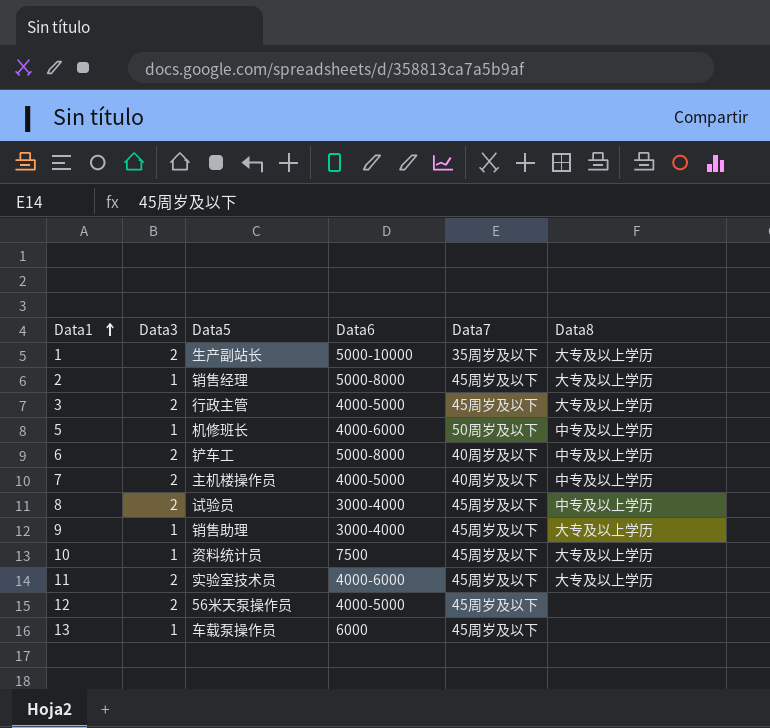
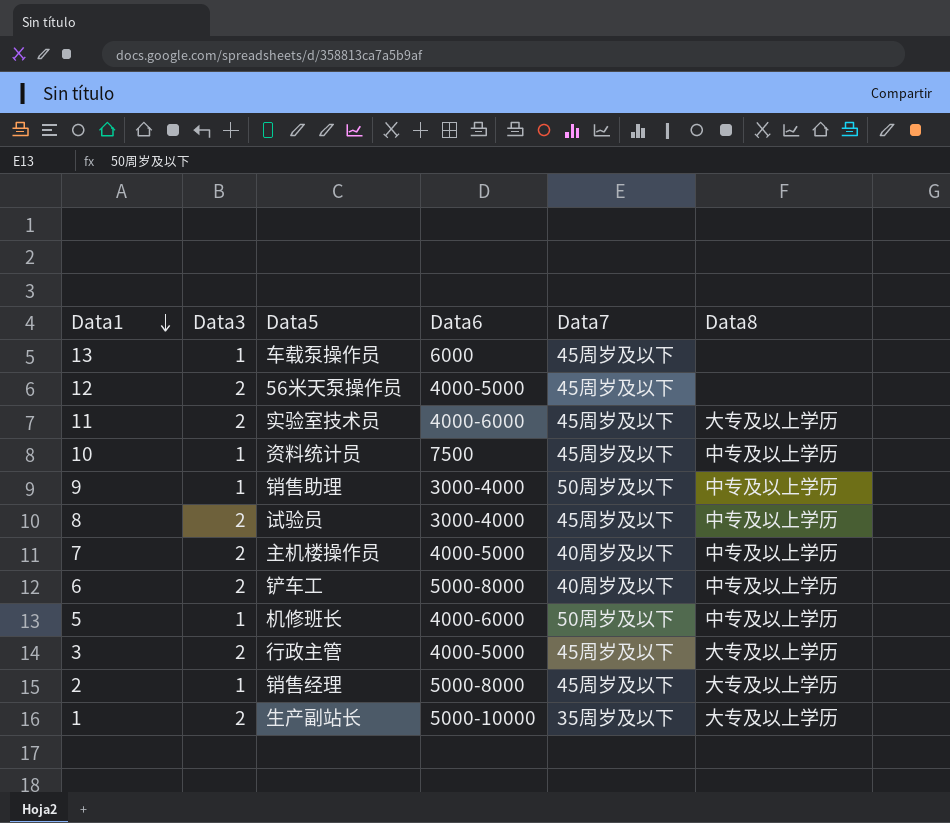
row order: Data1 ascending -> Data1 descending
10 | Data8: 大专及以上学历 -> 中专及以上学历
9 | Data7: 45周岁及以下 -> 50周岁及以下
9 | Data8: 大专及以上学历 -> 中专及以上学历

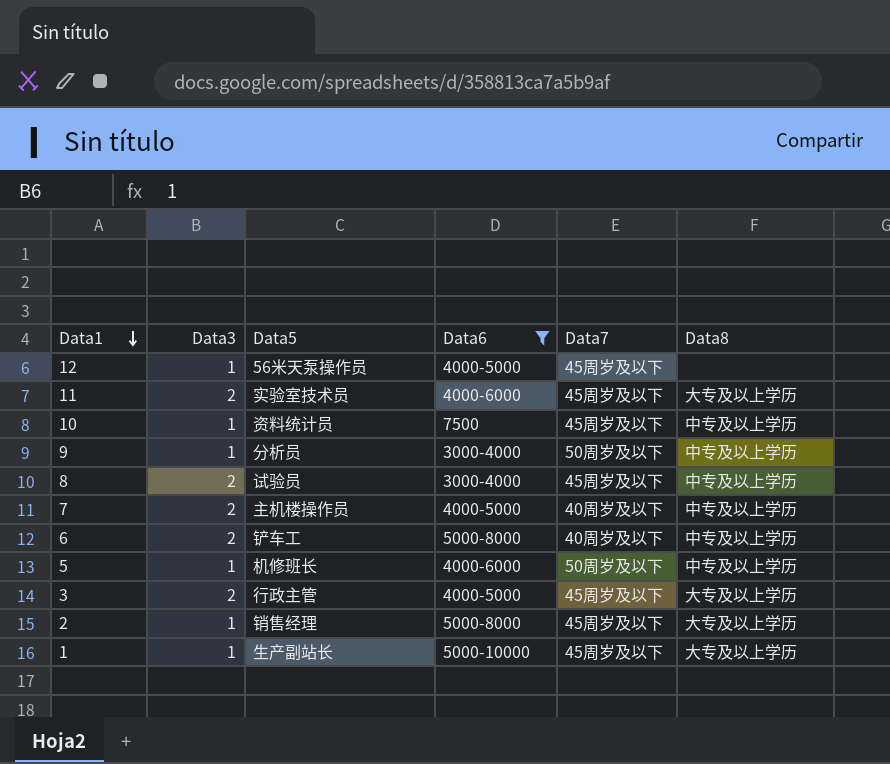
filter: none -> Data6 != 6000
12 | Data3: 2 -> 1
9 | Data5: 销售助理 -> 分析员
1 | Data3: 2 -> 1
1 | Data7: 35周岁及以下 -> 45周岁及以下

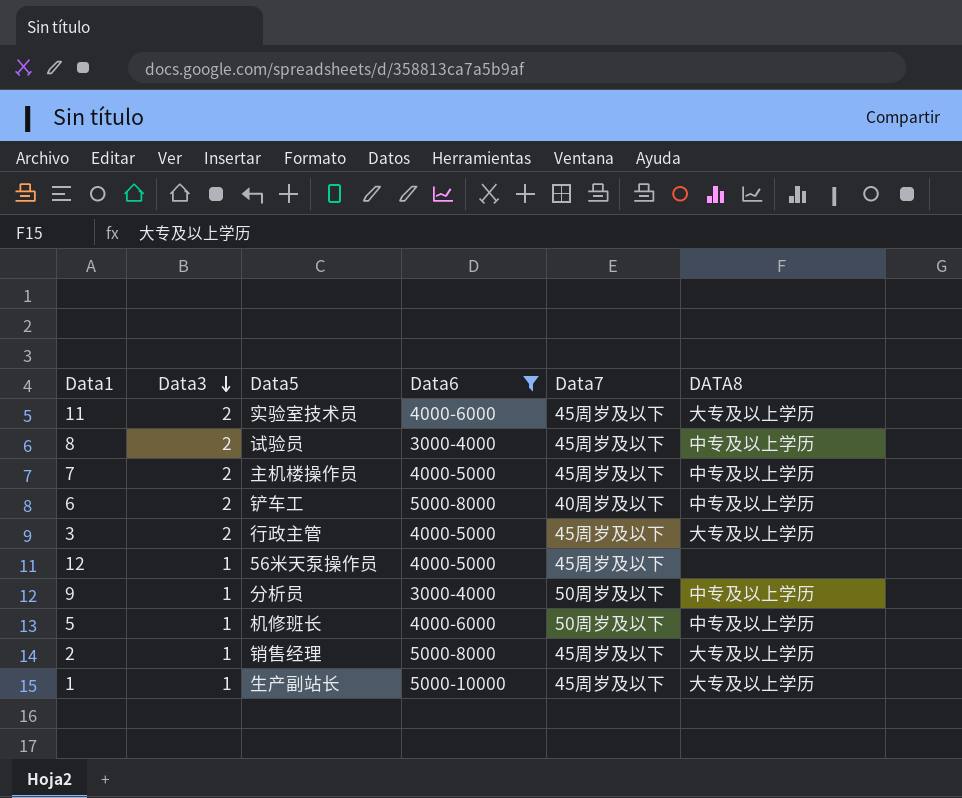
row order: Data1 descending -> Data3 descending
column name: Data8 -> DATA8
row 10: 1 | 资料统计员 | 7500 | 45周岁及以下 | 中专及以上学历 -> none
7 | Data7: 40周岁及以下 -> 45周岁及以下

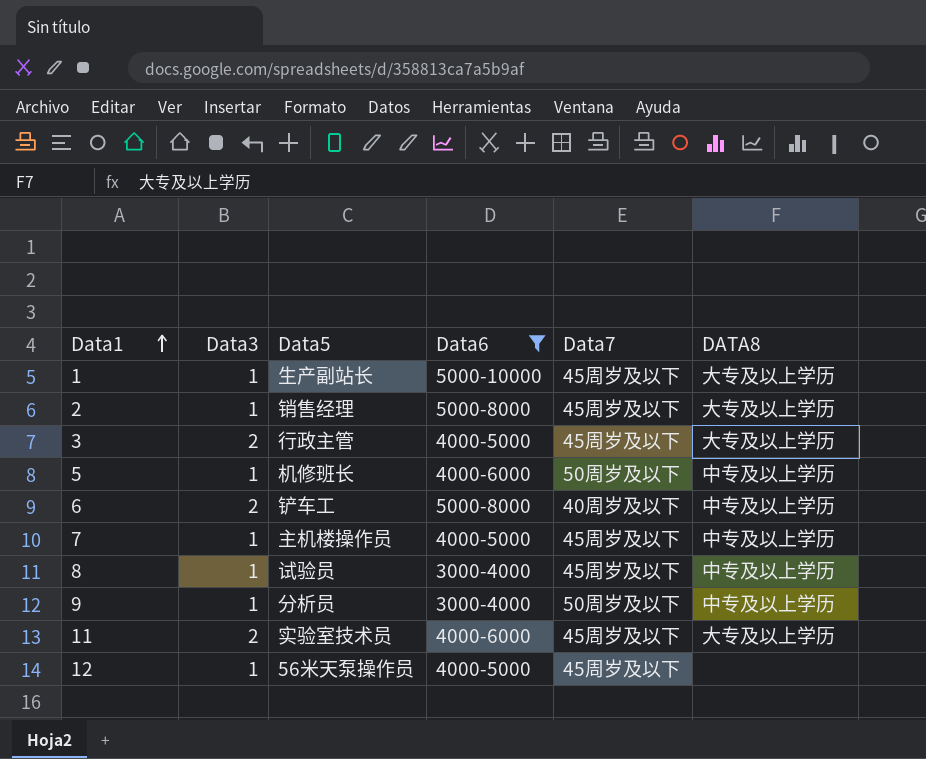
row order: Data3 descending -> Data1 ascending
7 | Data3: 2 -> 1
8 | Data3: 2 -> 1

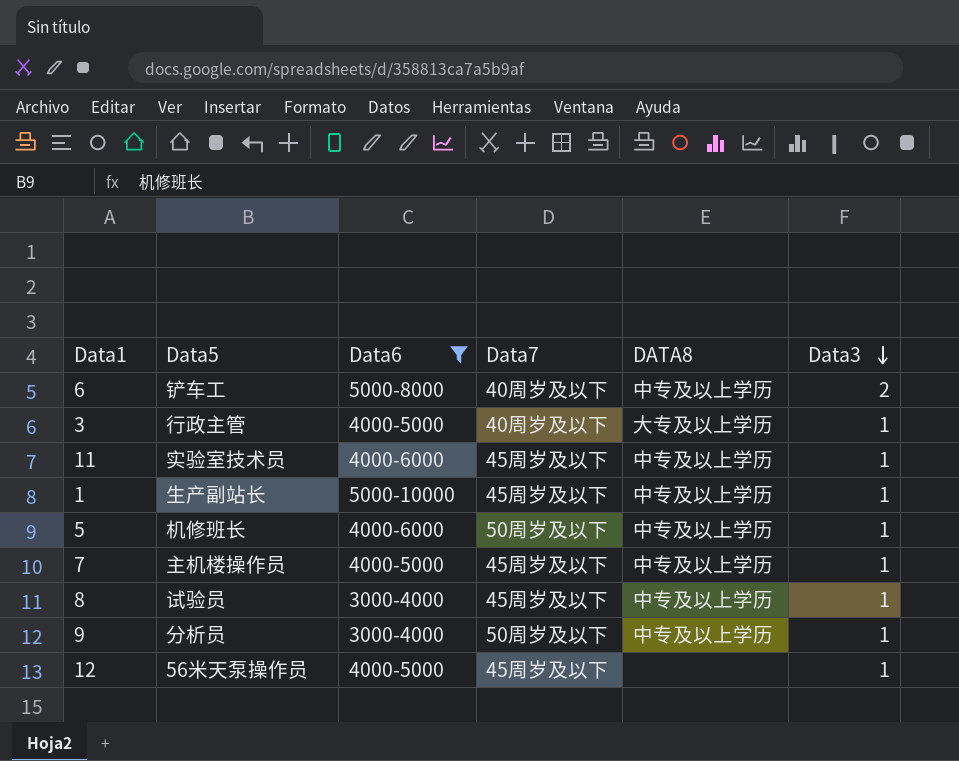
row order: Data1 ascending -> Data3 descending
column Data3 | position: 2 -> 6
row 2: 1 | 销售经理 | 5000-8000 | 45周岁及以下 | 大专及以上学历 -> none
3 | Data7: 45周岁及以下 -> 40周岁及以下
3 | Data3: 2 -> 1
11 | DATA8: 大专及以上学历 -> 中专及以上学历
11 | Data3: 2 -> 1
1 | DATA8: 大专及以上学历 -> 中专及以上学历

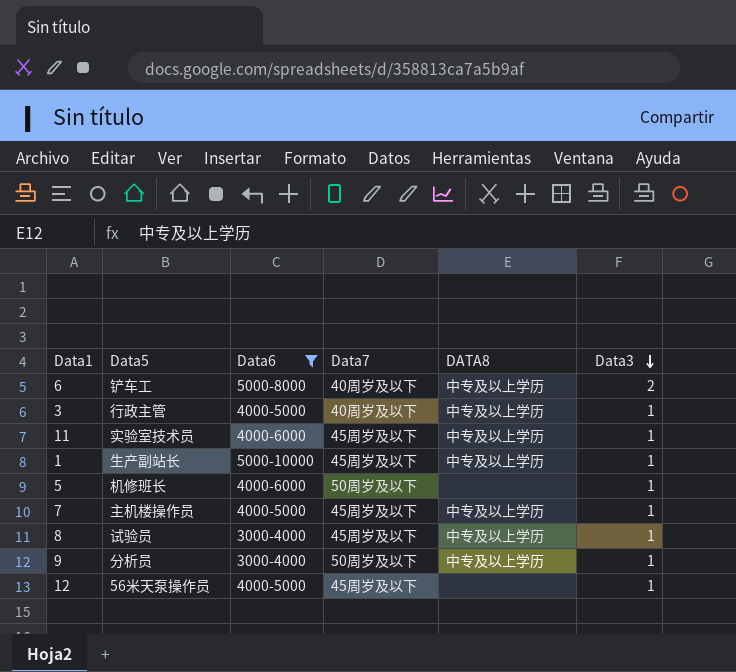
3 | DATA8: 大专及以上学历 -> 中专及以上学历
5 | DATA8: 中专及以上学历 -> none

